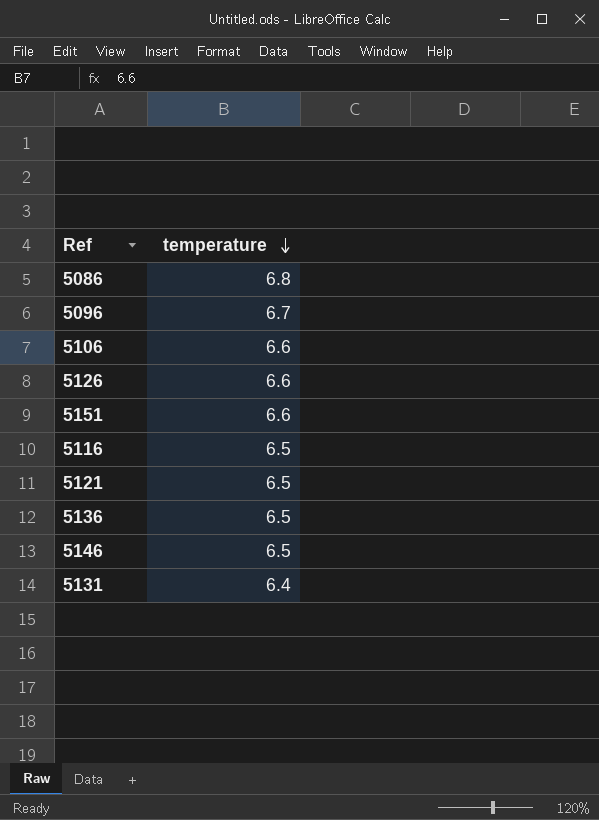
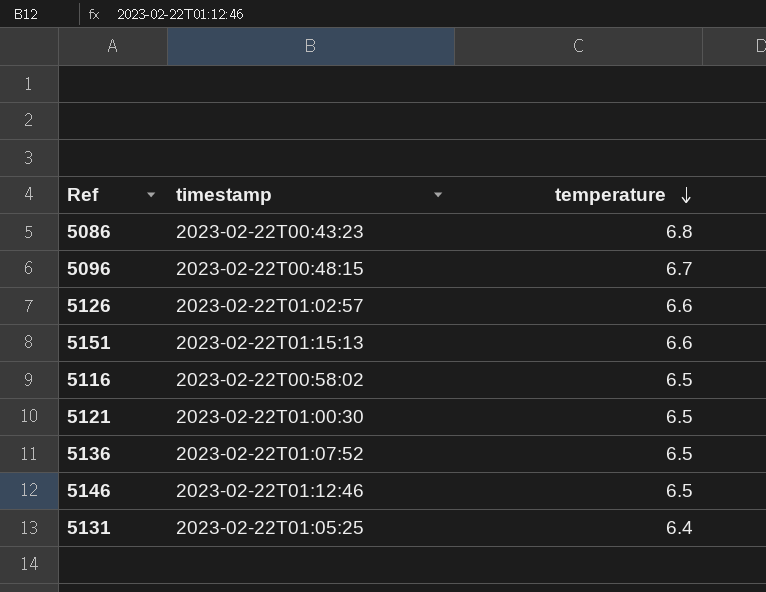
column timestamp | position: none -> 2
row 5106: 6.6 -> none

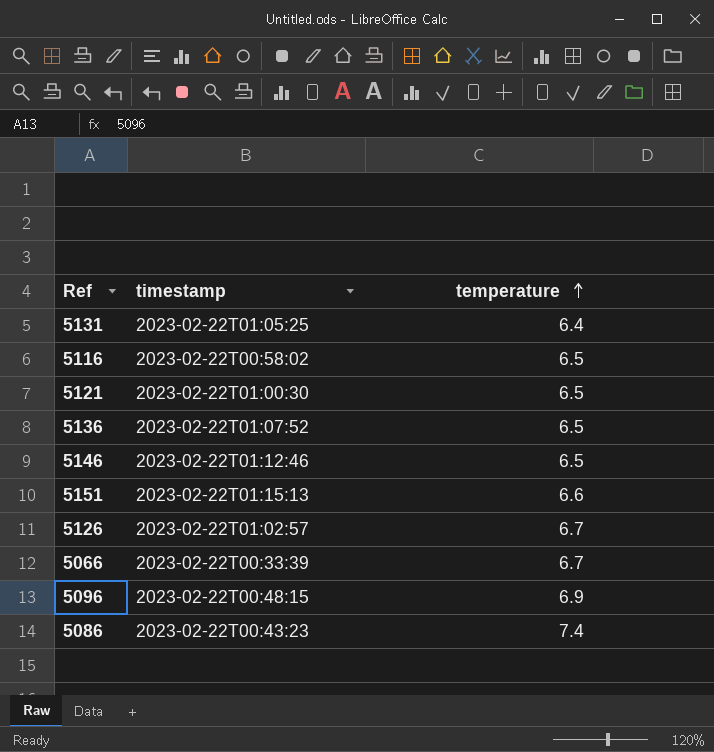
row order: temperature descending -> temperature ascending
5126 | temperature: 6.6 -> 6.7
row 5066: none -> 2023-02-22T00:33:39 | 6.7
5096 | temperature: 6.7 -> 6.9
5086 | temperature: 6.8 -> 7.4

